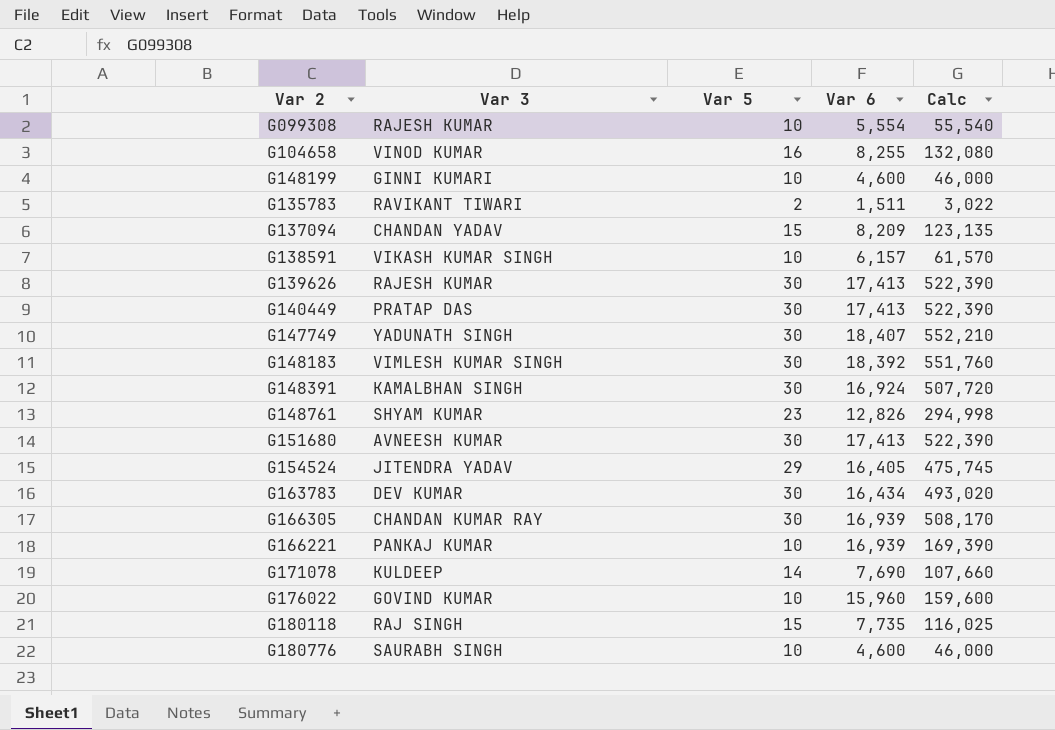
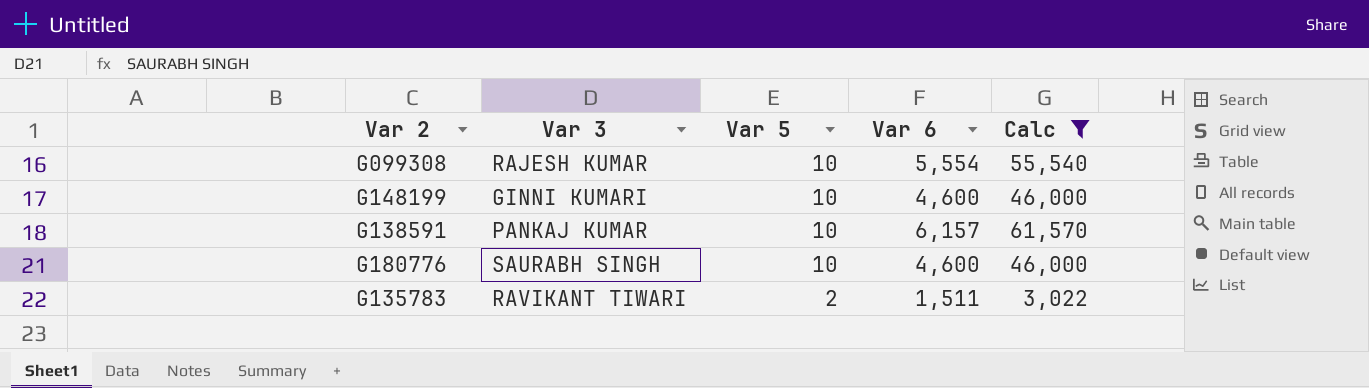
filter: none -> Calc <= 61,570
row order: none -> Var 5 descending
G138591 | Var 3: VIKASH KUMAR SINGH -> PANKAJ KUMAR

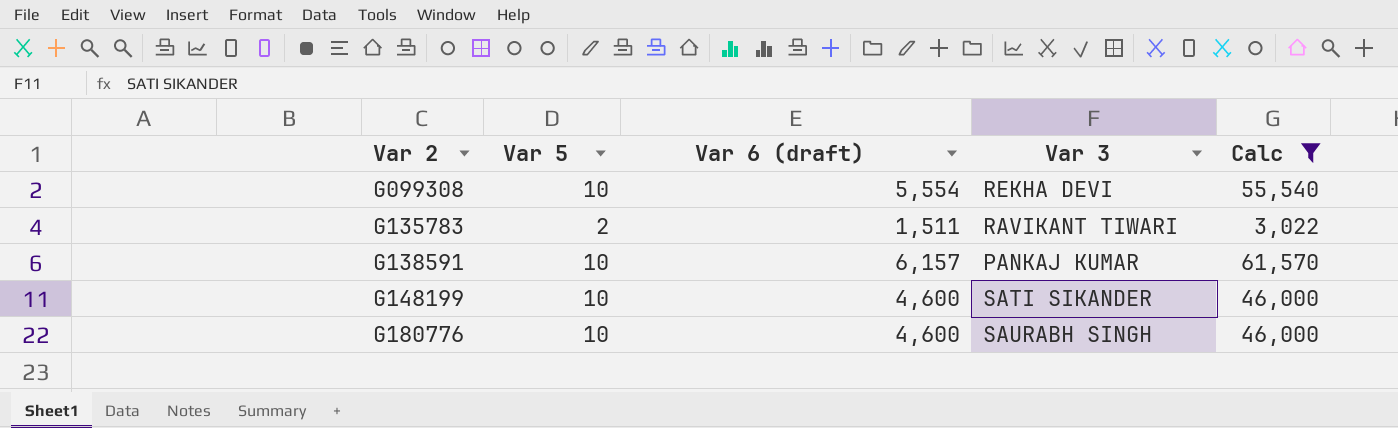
row order: Var 5 descending -> Var 2 ascending
column name: Var 6 -> Var 6 (draft)
column Var 3 | position: 2 -> 4
G099308 | Var 3: RAJESH KUMAR -> REKHA DEVI
G148199 | Var 3: GINNI KUMARI -> SATI SIKANDER

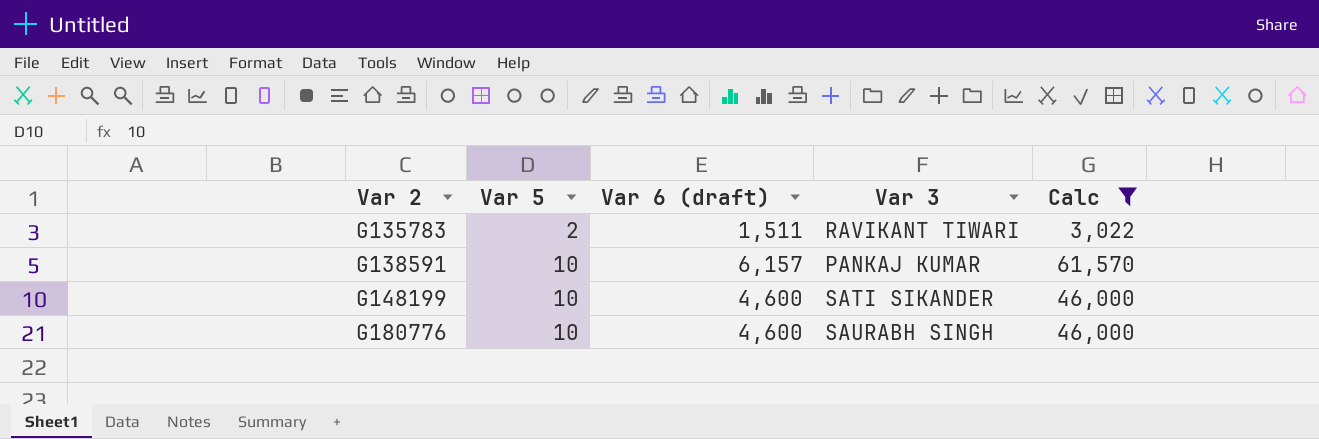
row G099308: 10 | 5,554 | REKHA DEVI | 55,540 -> none

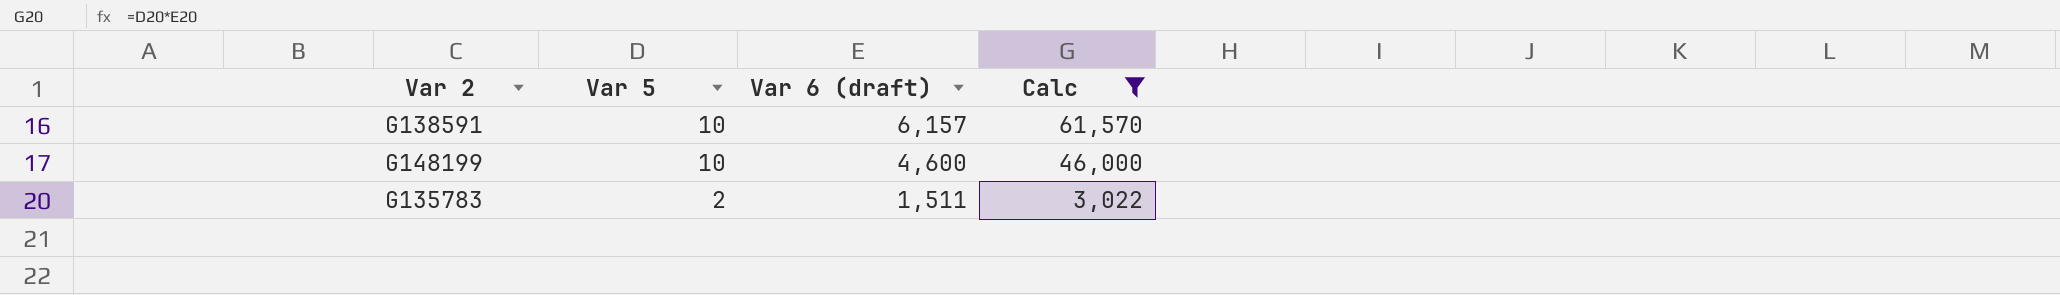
row order: Var 2 ascending -> Var 5 descending
column Var 3 | position: 4 -> none
row G180776: 10 | 4,600 | SAURABH SINGH | 46,000 -> none

